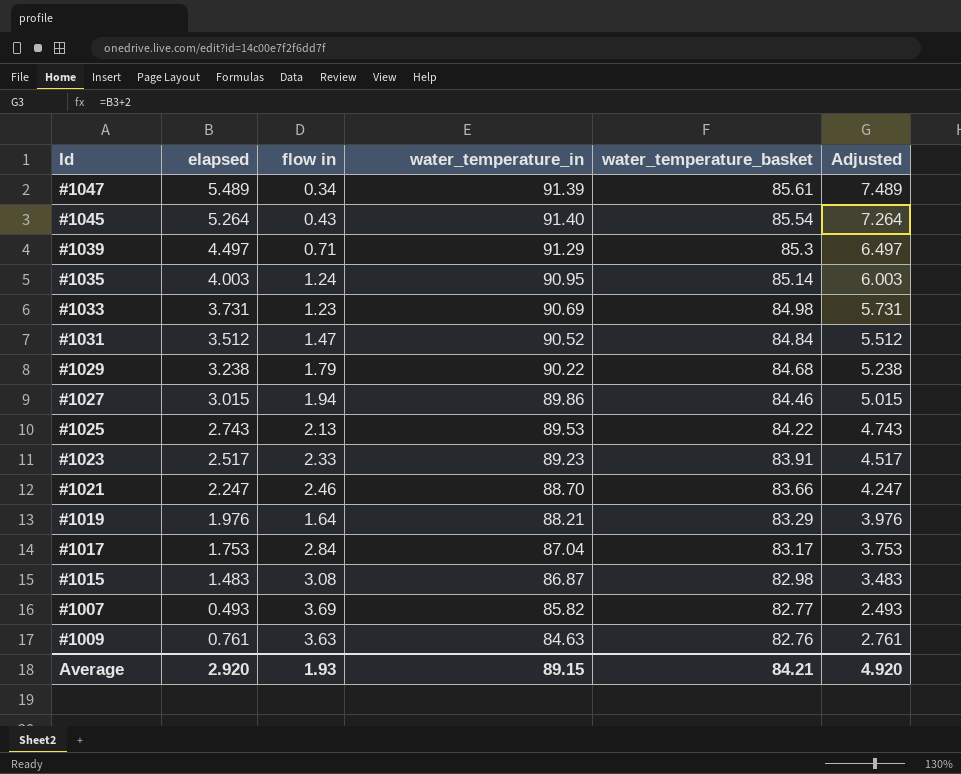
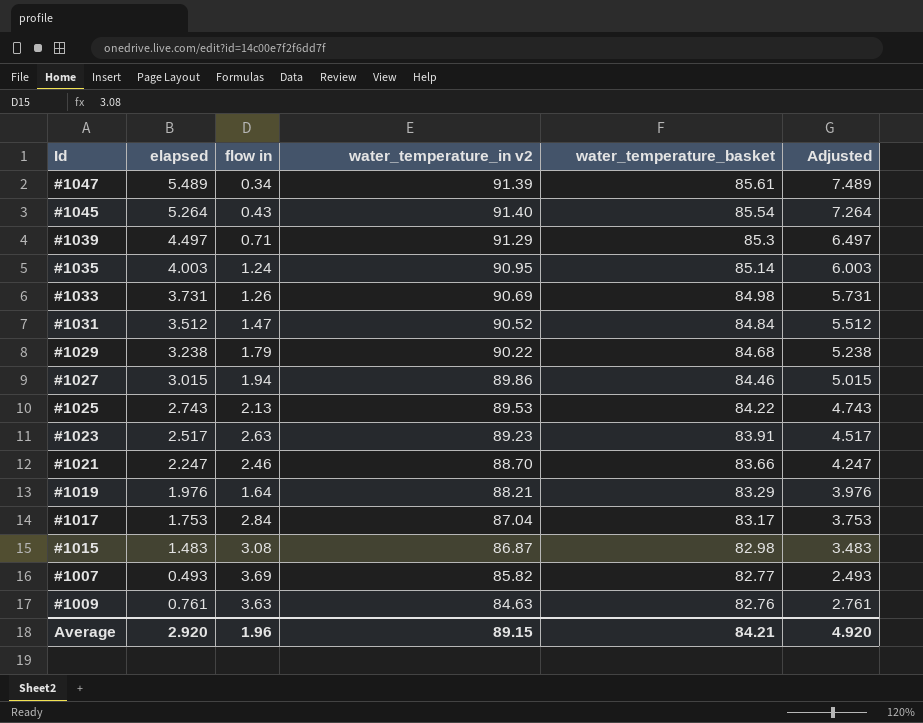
column name: water_temperature_in -> water_temperature_in v2
#1033 | flow in: 1.23 -> 1.26
#1023 | flow in: 2.33 -> 2.63
Average | flow in: 1.93 -> 1.96

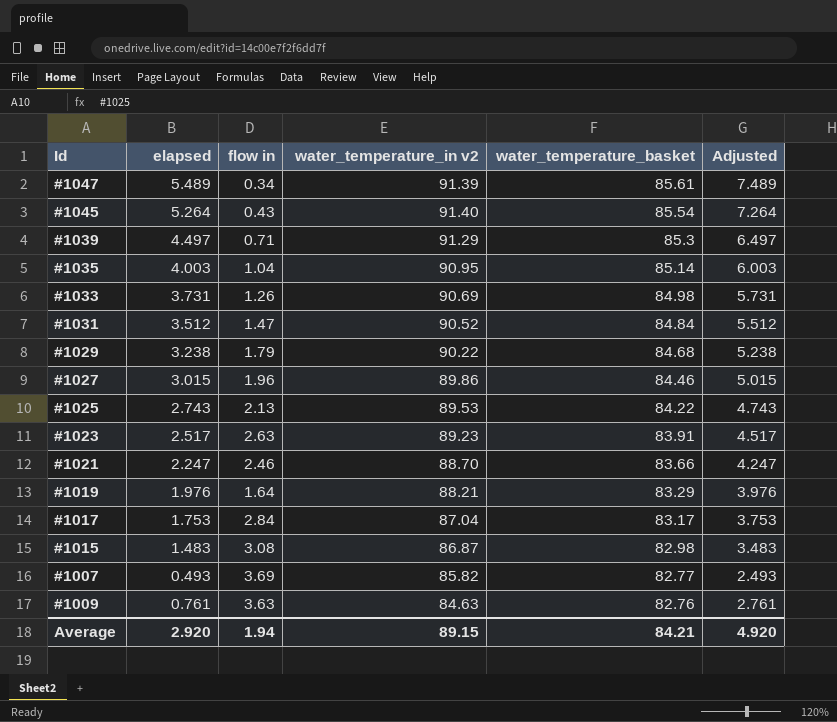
#1035 | flow in: 1.24 -> 1.04
#1027 | flow in: 1.94 -> 1.96
Average | flow in: 1.96 -> 1.94

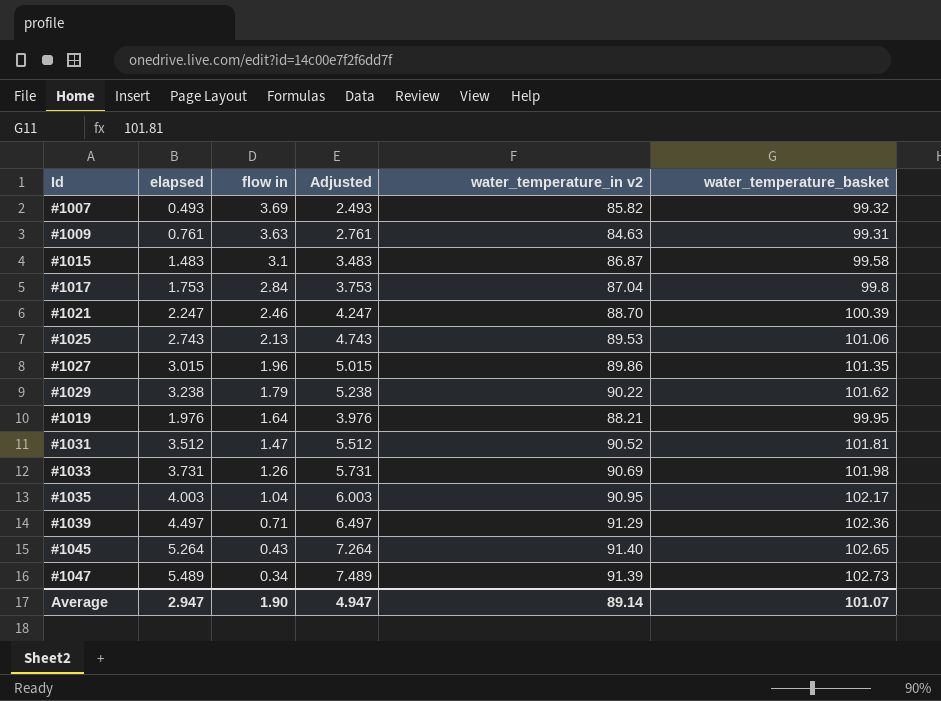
row order: water_temperature_basket descending -> flow in descending
column Adjusted | position: 6 -> 4
row #1023: 2.517 | 2.63 | 89.23 | 83.91 | 4.517 -> none
#1007 | water_temperature_basket: 82.77 -> 99.32
#1009 | water_temperature_basket: 82.76 -> 99.31
#1015 | flow in: 3.08 -> 3.1
#1015 | water_temperature_basket: 82.98 -> 99.58
#1017 | water_temperature_basket: 83.17 -> 99.8
#1021 | water_temperature_basket: 83.66 -> 100.39
#1025 | water_temperature_basket: 84.22 -> 101.06
#1027 | water_temperature_basket: 84.46 -> 101.35
#1029 | water_temperature_basket: 84.68 -> 101.62
#1019 | water_temperature_basket: 83.29 -> 99.95
#1031 | water_temperature_basket: 84.84 -> 101.81
#1033 | water_temperature_basket: 84.98 -> 101.98
#1035 | water_temperature_basket: 85.14 -> 102.17
#1039 | water_temperature_basket: 85.3 -> 102.36
#1045 | water_temperature_basket: 85.54 -> 102.65
#1047 | water_temperature_basket: 85.61 -> 102.73
Average | elapsed: 2.920 -> 2.947
Average | flow in: 1.94 -> 1.90
Average | Adjusted: 4.920 -> 4.947
Average | water_temperature_in v2: 89.15 -> 89.14
Average | water_temperature_basket: 84.21 -> 101.07

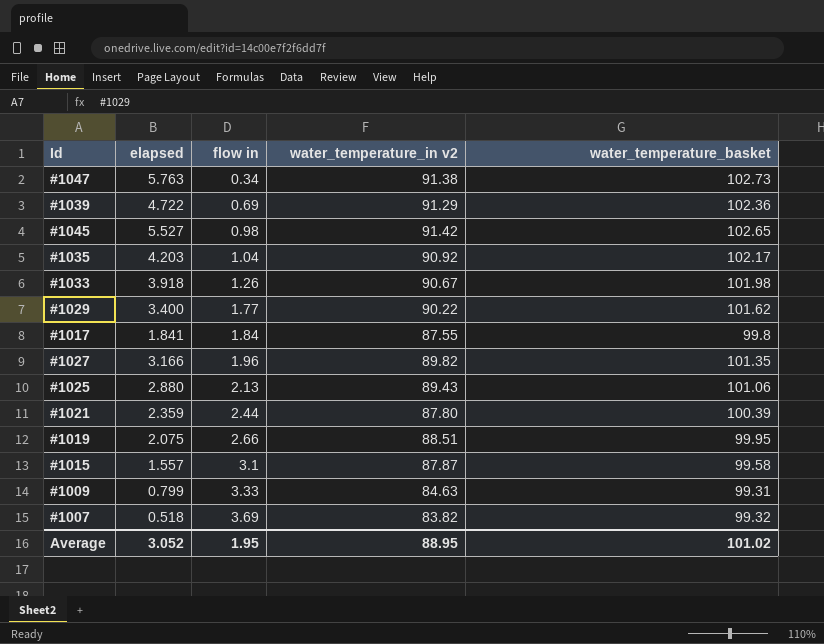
row order: flow in descending -> flow in ascending
column Adjusted | formula: [elapsed] + 2 -> none
row #1031: 3.512 | 1.47 | 5.512 | 90.52 | 101.81 -> none
#1047 | elapsed: 5.489 -> 5.763
#1047 | water_temperature_in v2: 91.39 -> 91.38
#1039 | elapsed: 4.497 -> 4.722
#1039 | flow in: 0.71 -> 0.69
#1045 | elapsed: 5.264 -> 5.527
#1045 | flow in: 0.43 -> 0.98
#1045 | water_temperature_in v2: 91.40 -> 91.42
#1035 | elapsed: 4.003 -> 4.203
#1035 | water_temperature_in v2: 90.95 -> 90.92
#1033 | elapsed: 3.731 -> 3.918
#1033 | water_temperature_in v2: 90.69 -> 90.67
#1029 | elapsed: 3.238 -> 3.400
#1029 | flow in: 1.79 -> 1.77
#1017 | elapsed: 1.753 -> 1.841
#1017 | flow in: 2.84 -> 1.84
#1017 | water_temperature_in v2: 87.04 -> 87.55
#1027 | elapsed: 3.015 -> 3.166
#1027 | water_temperature_in v2: 89.86 -> 89.82
#1025 | elapsed: 2.743 -> 2.880
#1025 | water_temperature_in v2: 89.53 -> 89.43
#1021 | elapsed: 2.247 -> 2.359
#1021 | flow in: 2.46 -> 2.44
#1021 | water_temperature_in v2: 88.70 -> 87.80
#1019 | elapsed: 1.976 -> 2.075
#1019 | flow in: 1.64 -> 2.66
#1019 | water_temperature_in v2: 88.21 -> 88.51
#1015 | elapsed: 1.483 -> 1.557
#1015 | water_temperature_in v2: 86.87 -> 87.87
#1009 | elapsed: 0.761 -> 0.799
#1009 | flow in: 3.63 -> 3.33
#1007 | elapsed: 0.493 -> 0.518
#1007 | water_temperature_in v2: 85.82 -> 83.82
Average | elapsed: 2.947 -> 3.052
Average | flow in: 1.90 -> 1.95
Average | water_temperature_in v2: 89.14 -> 88.95
Average | water_temperature_basket: 101.07 -> 101.02

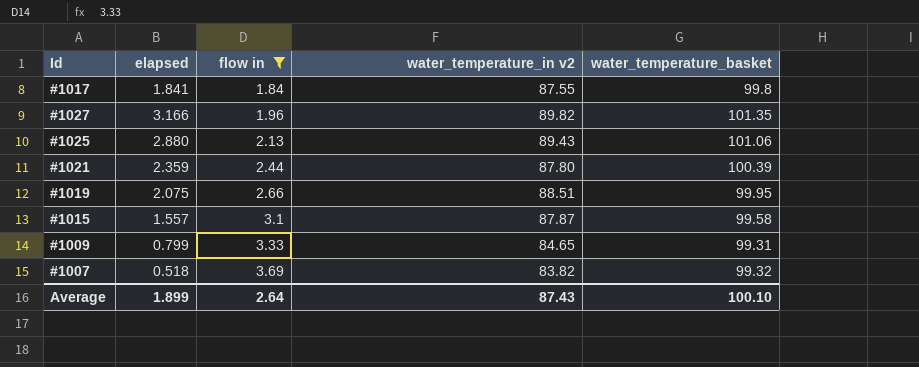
filter: none -> flow in >= 1.84
#1009 | water_temperature_in v2: 84.63 -> 84.65
Average | elapsed: 3.052 -> 1.899
Average | flow in: 1.95 -> 2.64
Average | water_temperature_in v2: 88.95 -> 87.43
Average | water_temperature_basket: 101.02 -> 100.10

